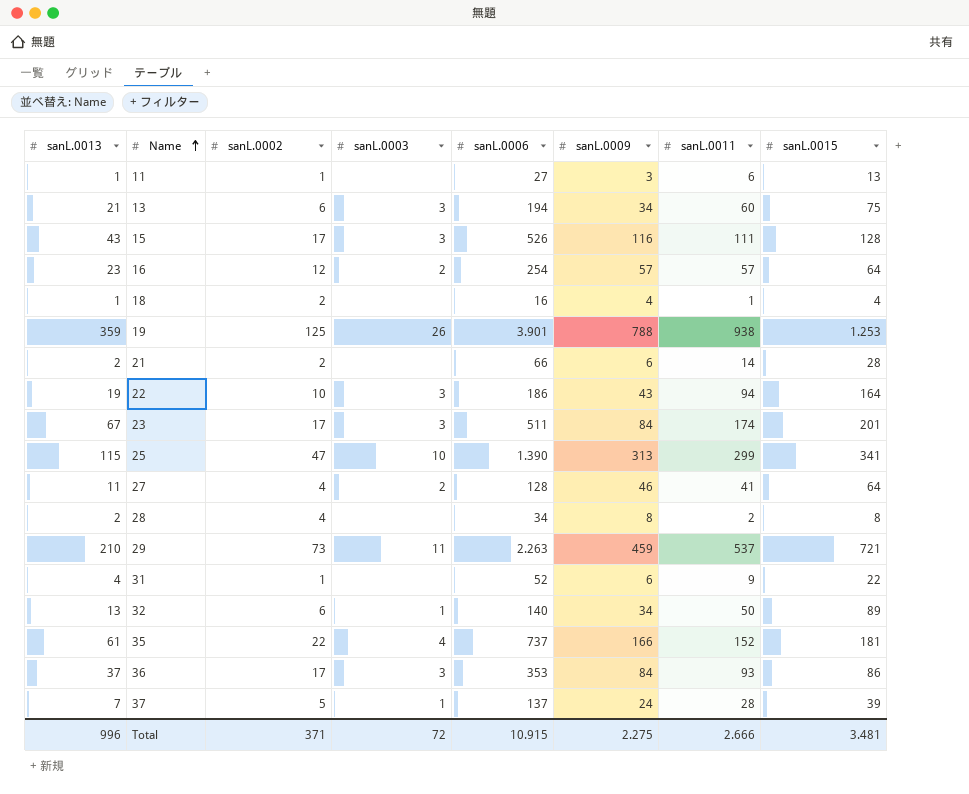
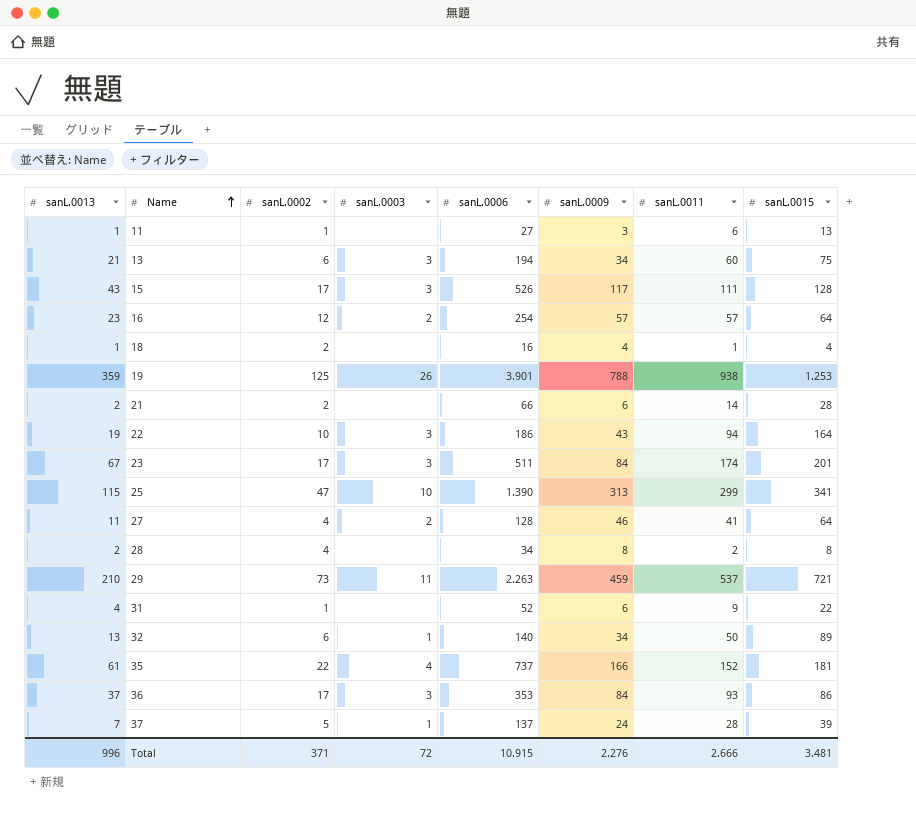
15 | sanL.0009: 116 -> 117
Total | sanL.0009: 2.275 -> 2.276

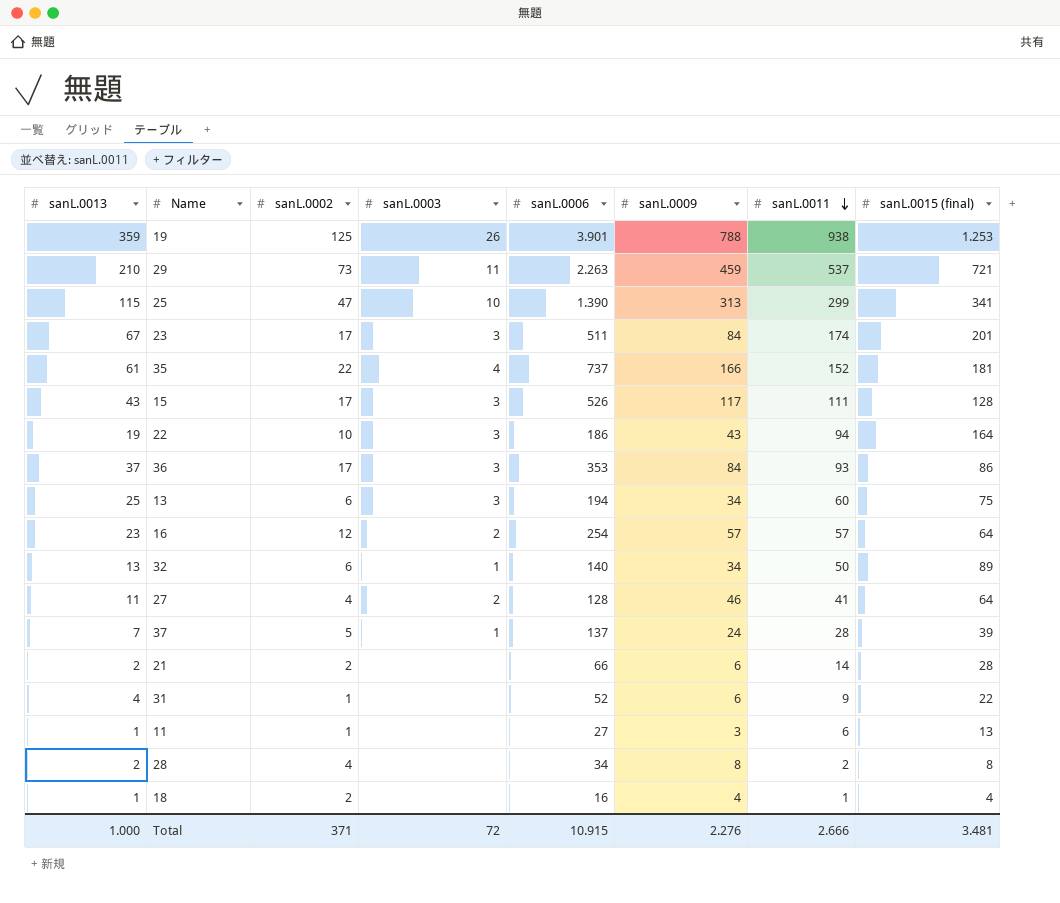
row order: Name ascending -> sanL.0011 descending
column name: sanL.0015 -> sanL.0015 (final)
13 | sanL.0013: 21 -> 25
Total | sanL.0013: 996 -> 1.000

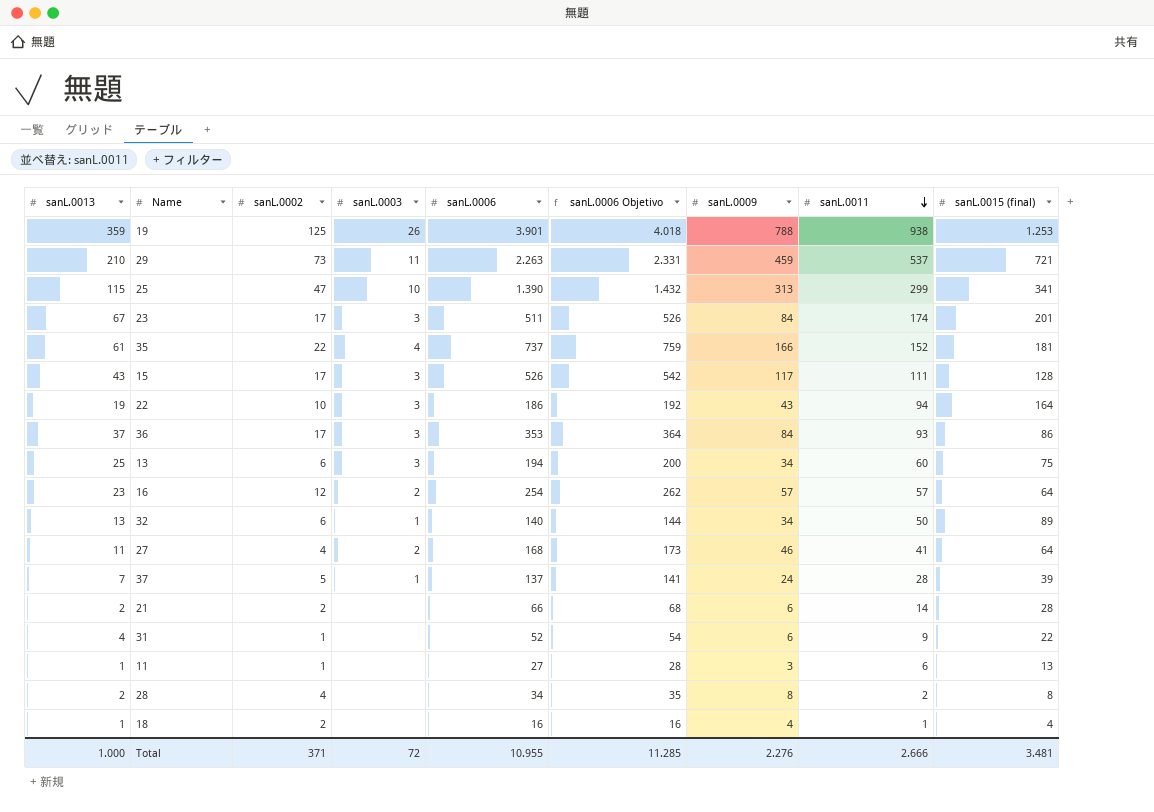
column sanL.0006 Objetivo | formula: none -> [sanL.0006] * 1,03
27 | sanL.0006: 128 -> 168
Total | sanL.0006: 10.915 -> 10.955

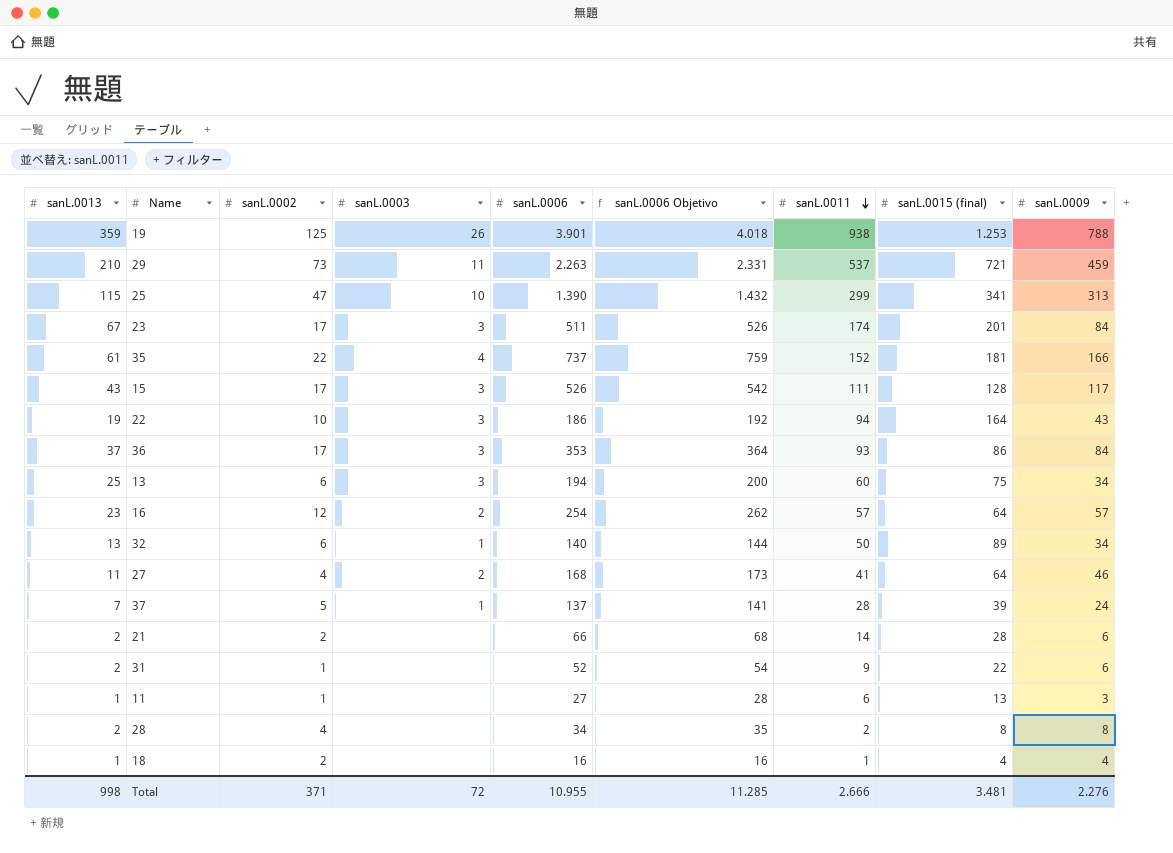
column sanL.0009 | position: 7 -> 9
31 | sanL.0013: 4 -> 2
Total | sanL.0013: 1.000 -> 998

